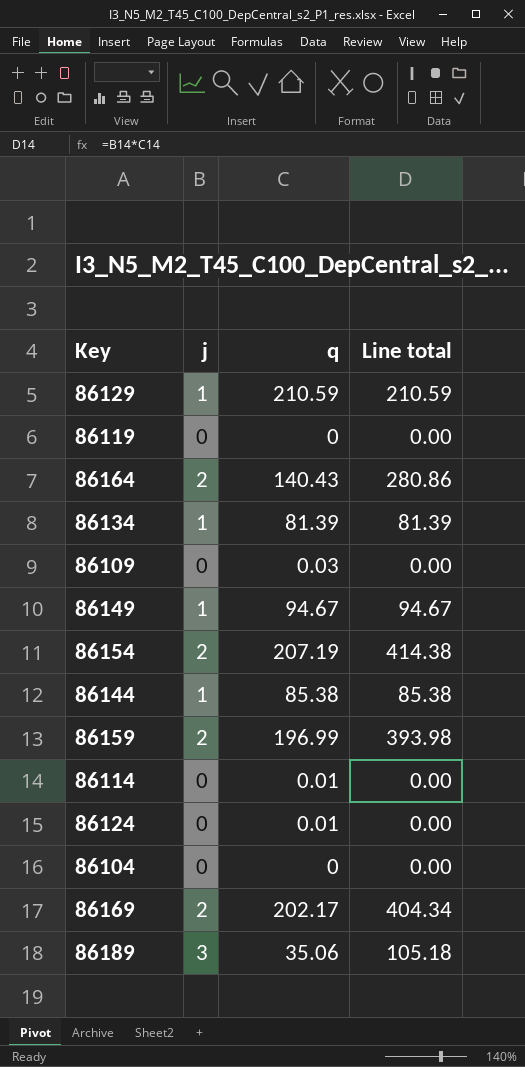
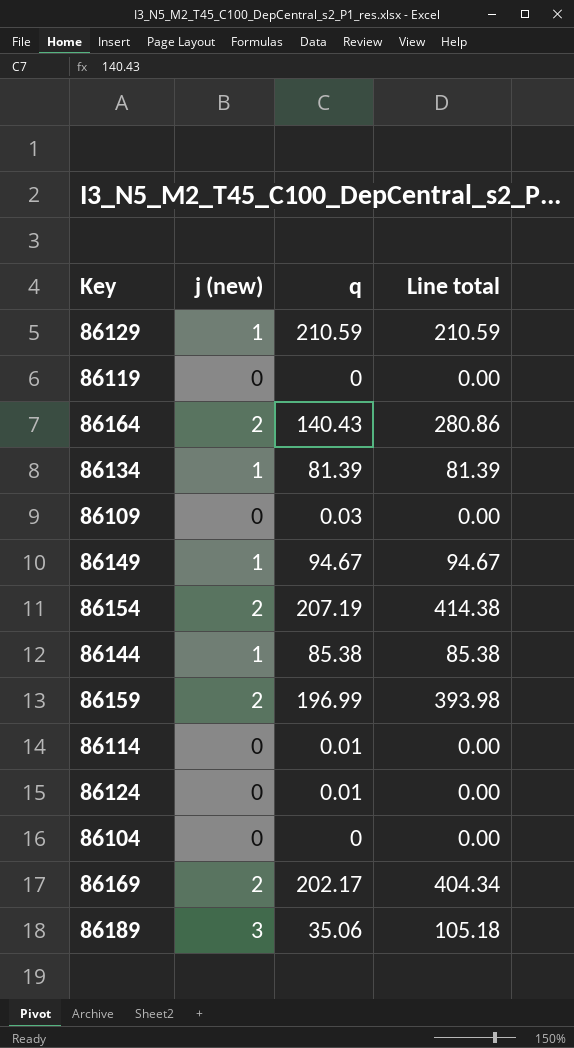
column name: j -> j (new)

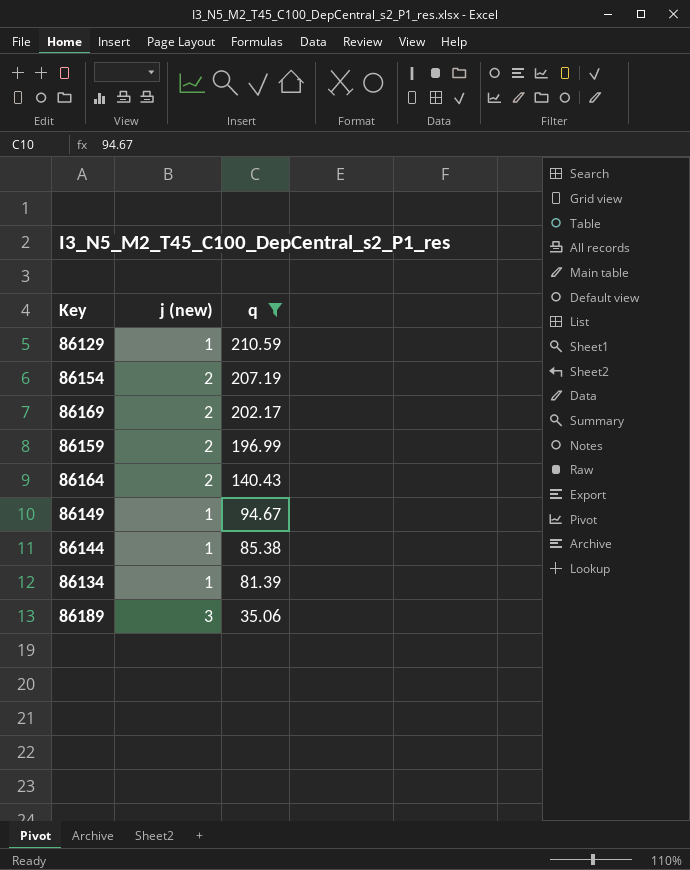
filter: none -> q >= 35.06
row order: none -> q descending
column Line total | formula: [j (new)] * [q] -> none

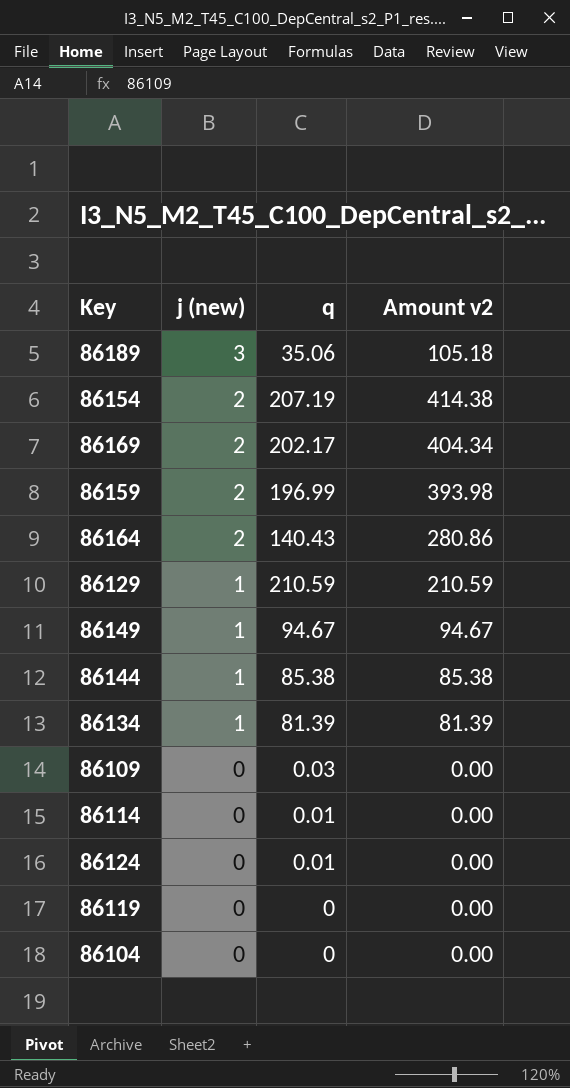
filter: q >= 35.06 -> none
row order: q descending -> j (new) descending
column Amount v2 | formula: none -> [j (new)] * [q]

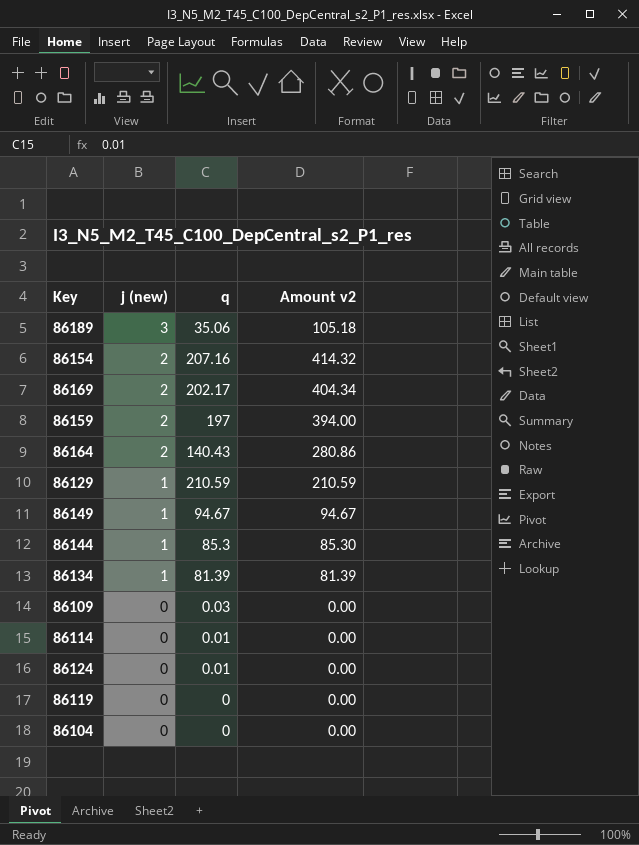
86154 | q: 207.19 -> 207.16
86154 | Amount v2: 414.38 -> 414.32
86159 | q: 196.99 -> 197
86159 | Amount v2: 393.98 -> 394.00
86144 | q: 85.38 -> 85.3
86144 | Amount v2: 85.38 -> 85.30

